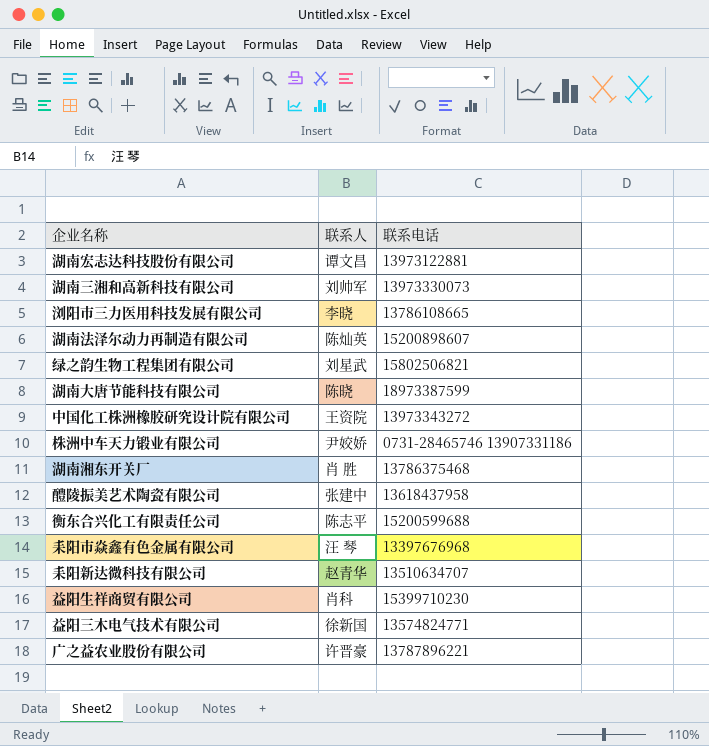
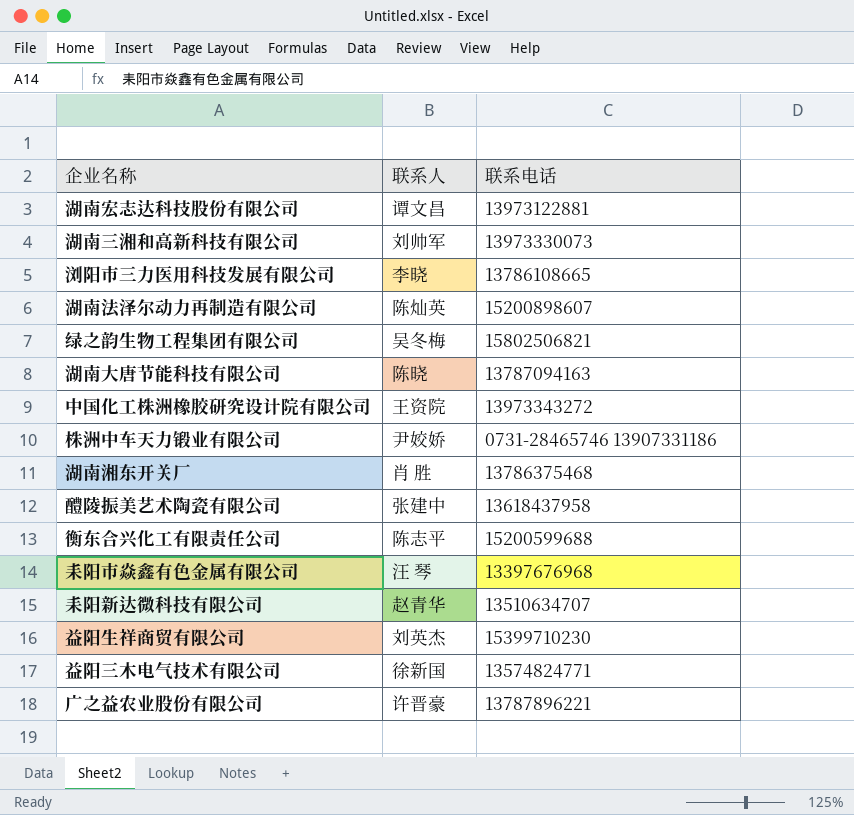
绿之韵生物工程集团有限公司 | 联系人: 刘星武 -> 吴冬梅
湖南大唐节能科技有限公司 | 联系电话: 18973387599 -> 13787094163
益阳生祥商贸有限公司 | 联系人: 肖科 -> 刘英杰

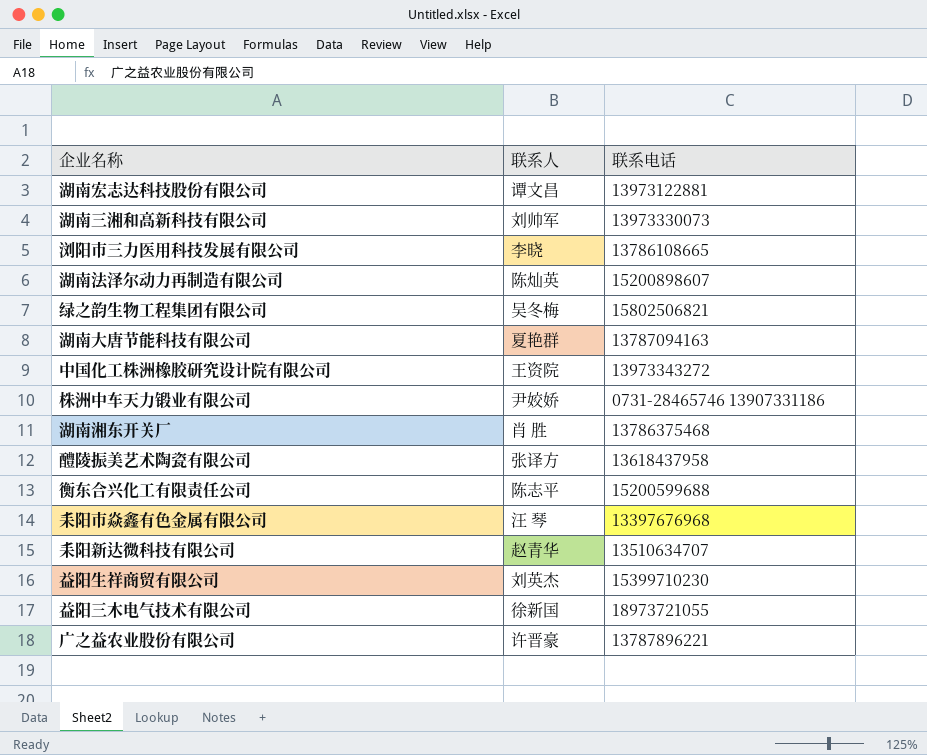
湖南大唐节能科技有限公司 | 联系人: 陈晓 -> 夏艳群
醴陵振美艺术陶瓷有限公司 | 联系人: 张建中 -> 张译方
益阳三木电气技术有限公司 | 联系电话: 13574824771 -> 18973721055

